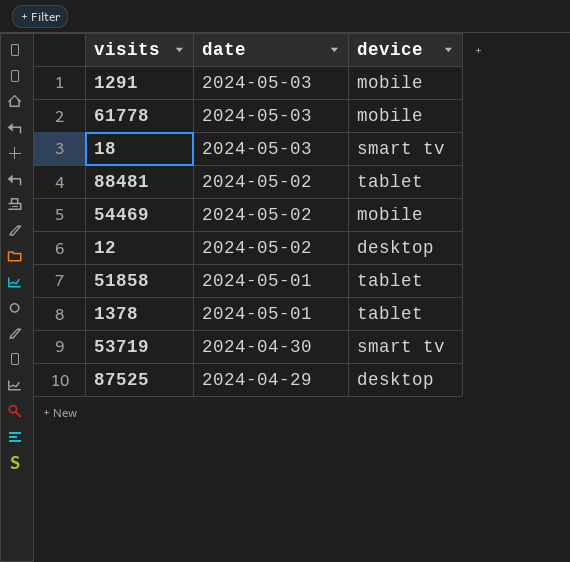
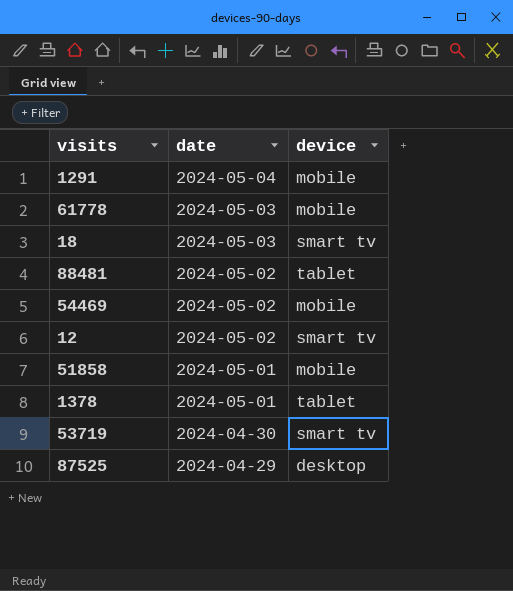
1291 | date: 2024-05-03 -> 2024-05-04
12 | device: desktop -> smart tv
51858 | device: tablet -> mobile

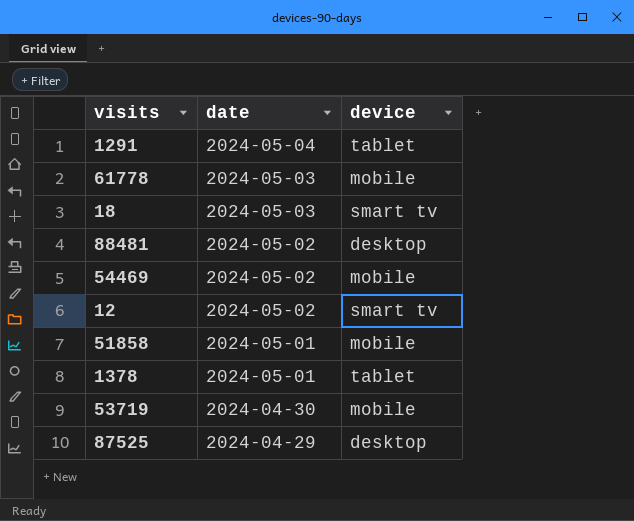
1291 | device: mobile -> tablet
88481 | device: tablet -> desktop
53719 | device: smart tv -> mobile

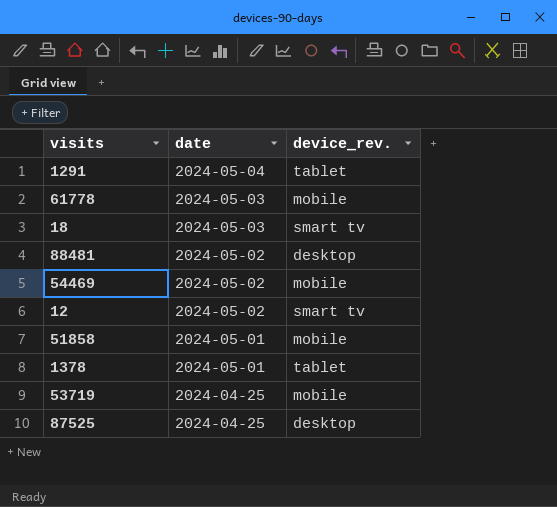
column name: device -> device_rev.
53719 | date: 2024-04-30 -> 2024-04-25
87525 | date: 2024-04-29 -> 2024-04-25

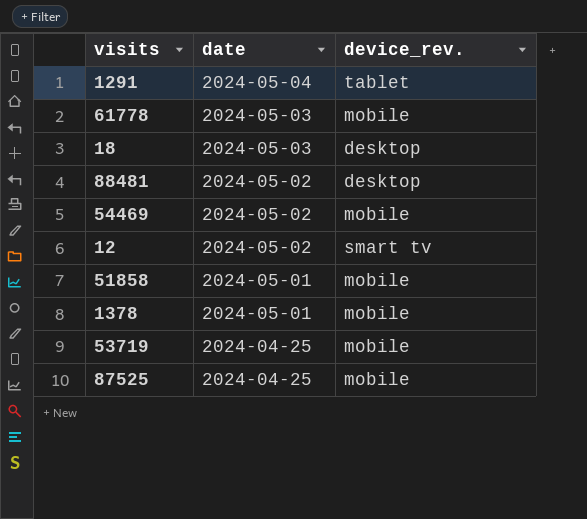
18 | device_rev.: smart tv -> desktop
1378 | device_rev.: tablet -> mobile
87525 | device_rev.: desktop -> mobile

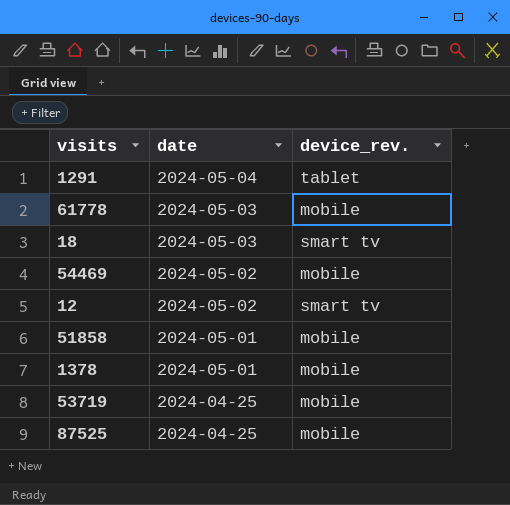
row 88481: 2024-05-02 | desktop -> none
18 | device_rev.: desktop -> smart tv

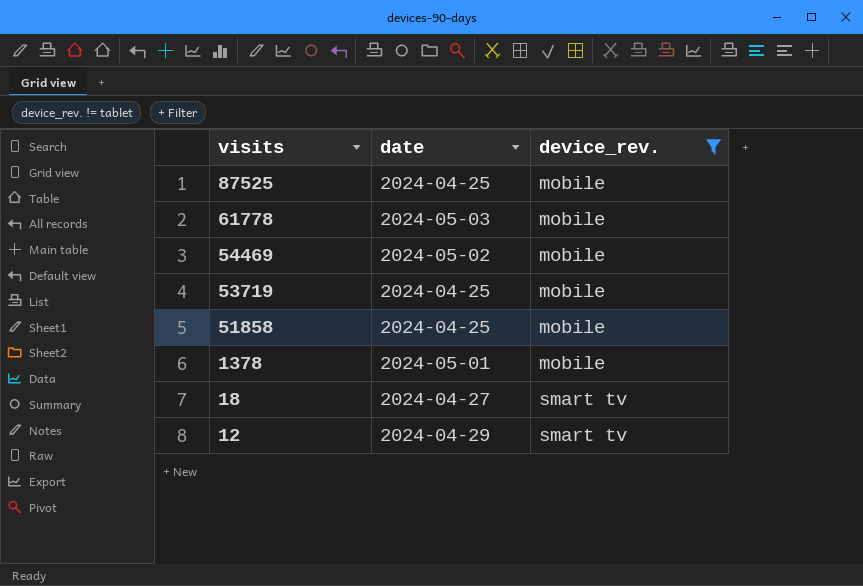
filter: none -> device_rev. != tablet
row order: date descending -> visits descending
51858 | date: 2024-05-01 -> 2024-04-25
18 | date: 2024-05-03 -> 2024-04-27
12 | date: 2024-05-02 -> 2024-04-29

